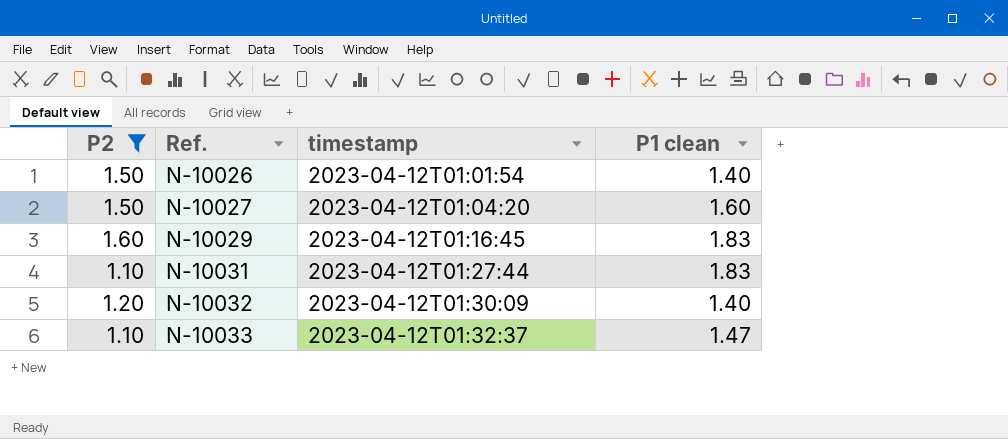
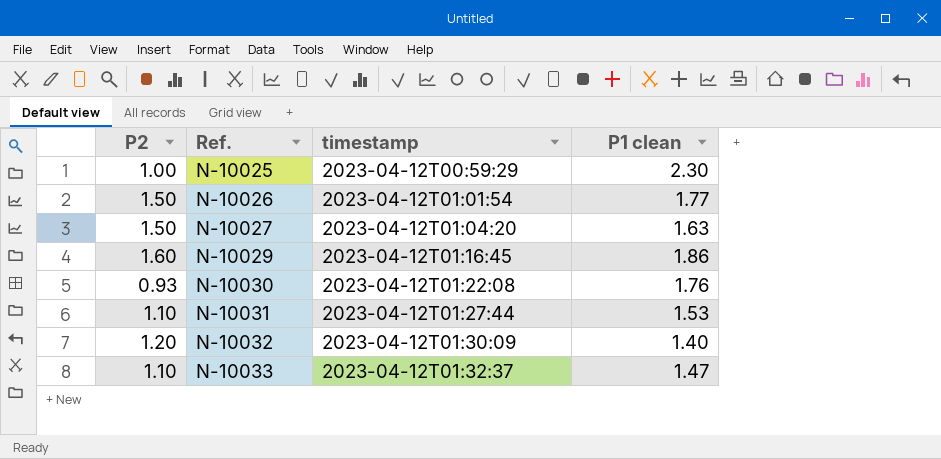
filter: P2 >= 1.10 -> none
N-10026 | P1 clean: 1.40 -> 1.77
N-10027 | P1 clean: 1.60 -> 1.63
N-10029 | P1 clean: 1.83 -> 1.86
N-10031 | P1 clean: 1.83 -> 1.53

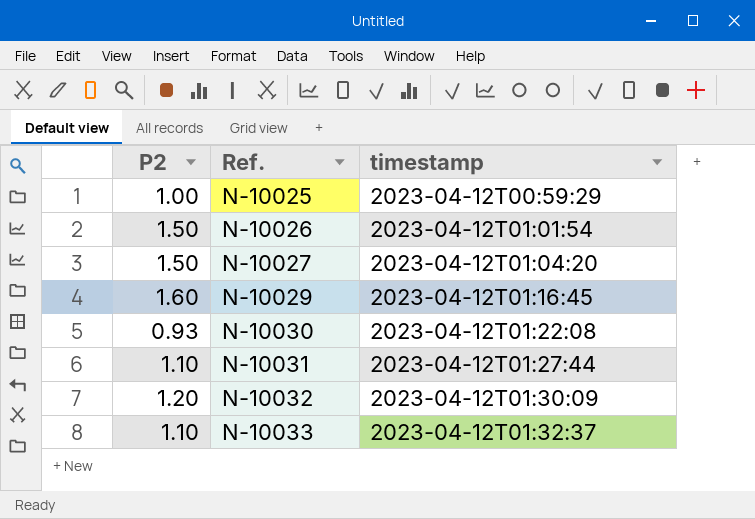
column P1 clean | position: 4 -> none

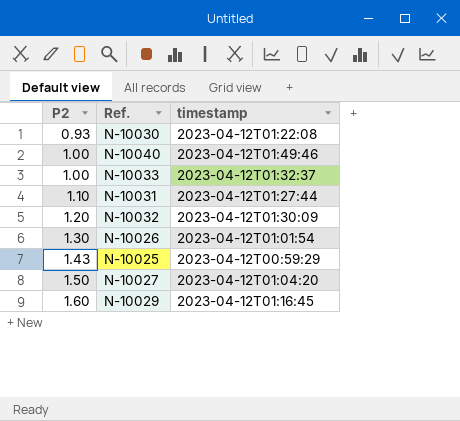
row order: Ref. ascending -> P2 ascending
row N-10040: none -> 1.00 | 2023-04-12T01:49:46
N-10033 | P2: 1.10 -> 1.00
N-10026 | P2: 1.50 -> 1.30
N-10025 | P2: 1.00 -> 1.43

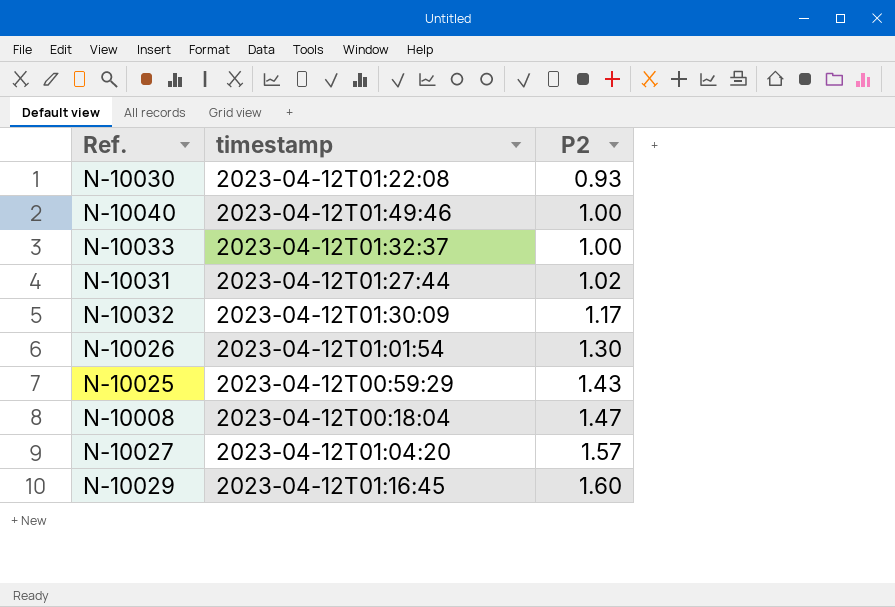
column P2 | position: 1 -> 3
N-10031 | P2: 1.10 -> 1.02
N-10032 | P2: 1.20 -> 1.17
row N-10008: none -> 2023-04-12T00:18:04 | 1.47
N-10027 | P2: 1.50 -> 1.57

